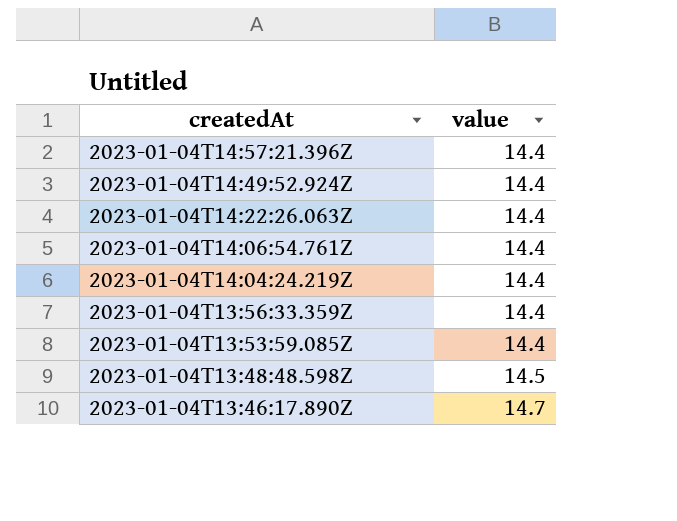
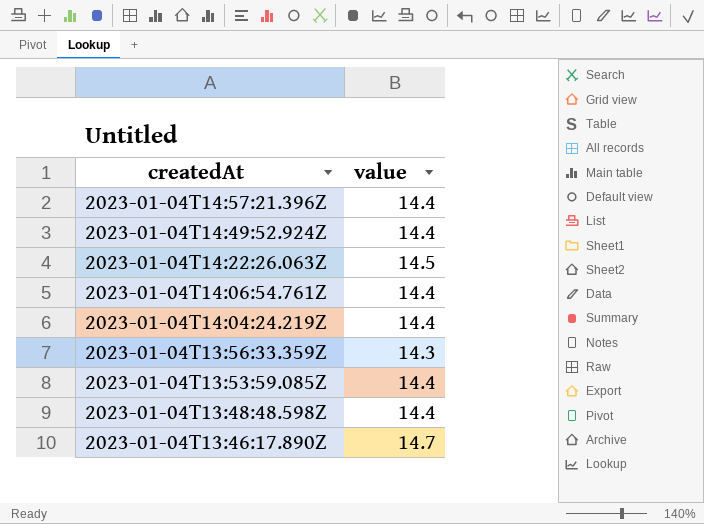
2023-01-04T14:22:26.063Z | value: 14.4 -> 14.5
2023-01-04T13:56:33.359Z | value: 14.4 -> 14.3
2023-01-04T13:48:48.598Z | value: 14.5 -> 14.4

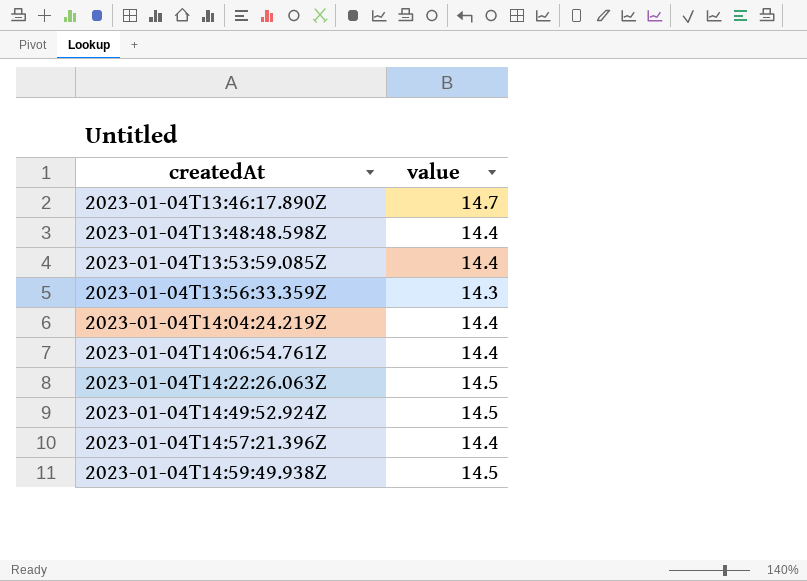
row order: createdAt descending -> createdAt ascending
2023-01-04T14:49:52.924Z | value: 14.4 -> 14.5
row 2023-01-04T14:59:49.938Z: none -> 14.5

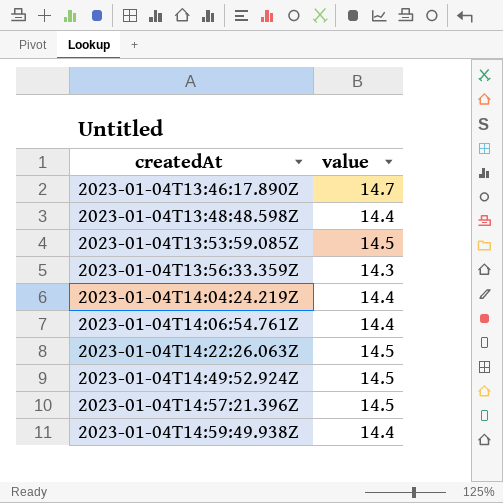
2023-01-04T13:53:59.085Z | value: 14.4 -> 14.5
2023-01-04T14:57:21.396Z | value: 14.4 -> 14.5
2023-01-04T14:59:49.938Z | value: 14.5 -> 14.4

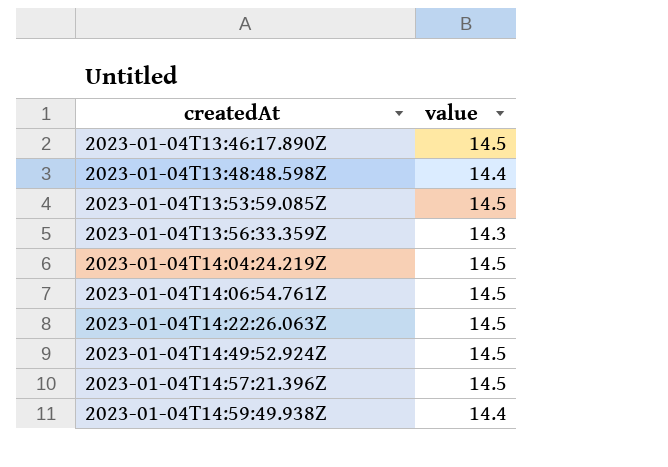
2023-01-04T13:46:17.890Z | value: 14.7 -> 14.5
2023-01-04T14:04:24.219Z | value: 14.4 -> 14.5
2023-01-04T14:06:54.761Z | value: 14.4 -> 14.5

